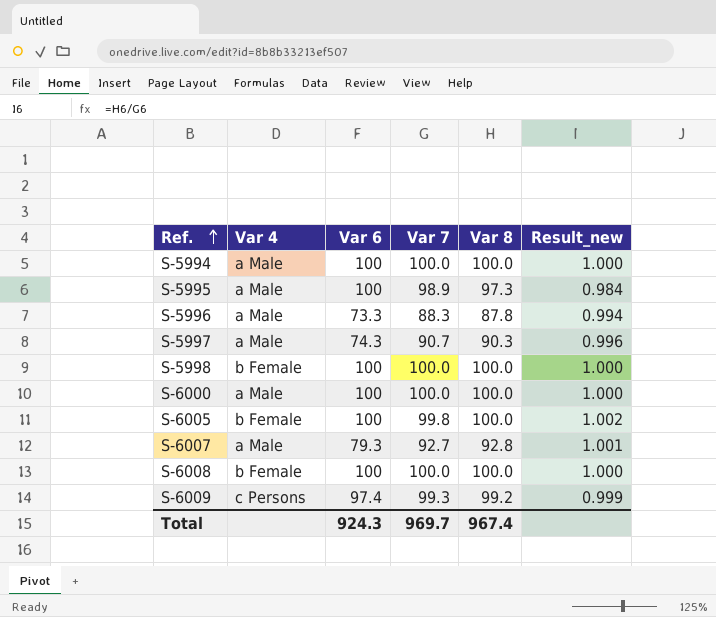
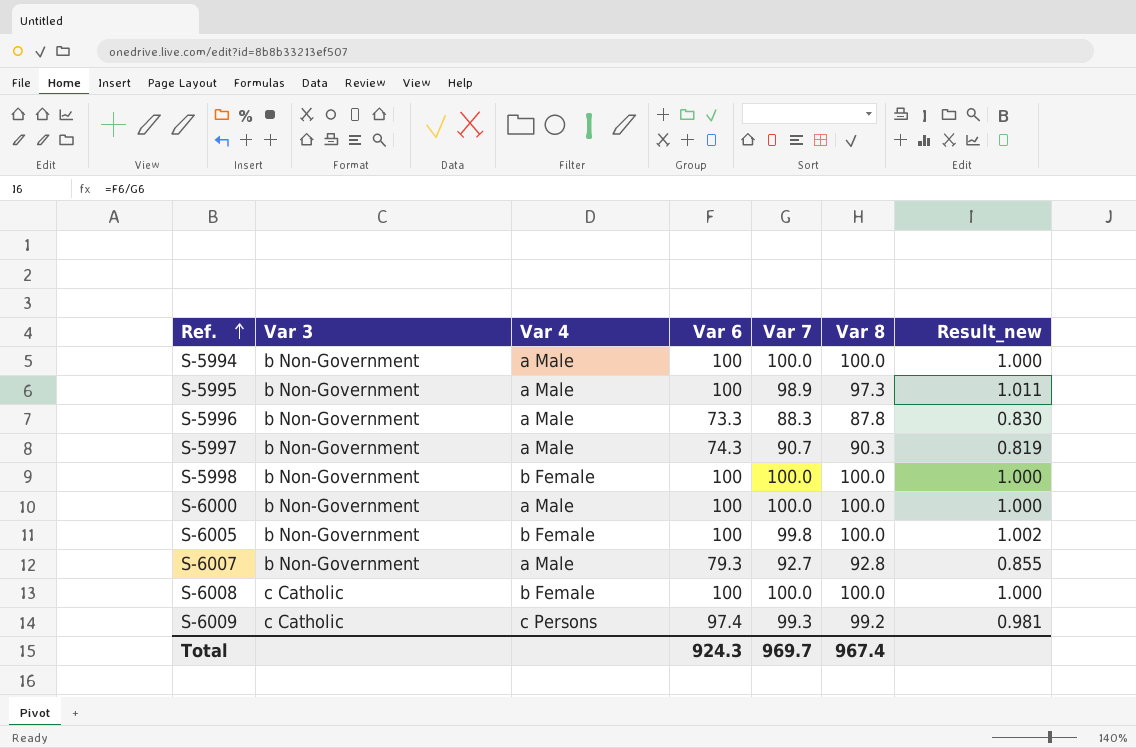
column Var 3 | position: none -> 2
column Result_new | formula: [Var 8] / [Var 7] -> [Var 6] / [Var 7]

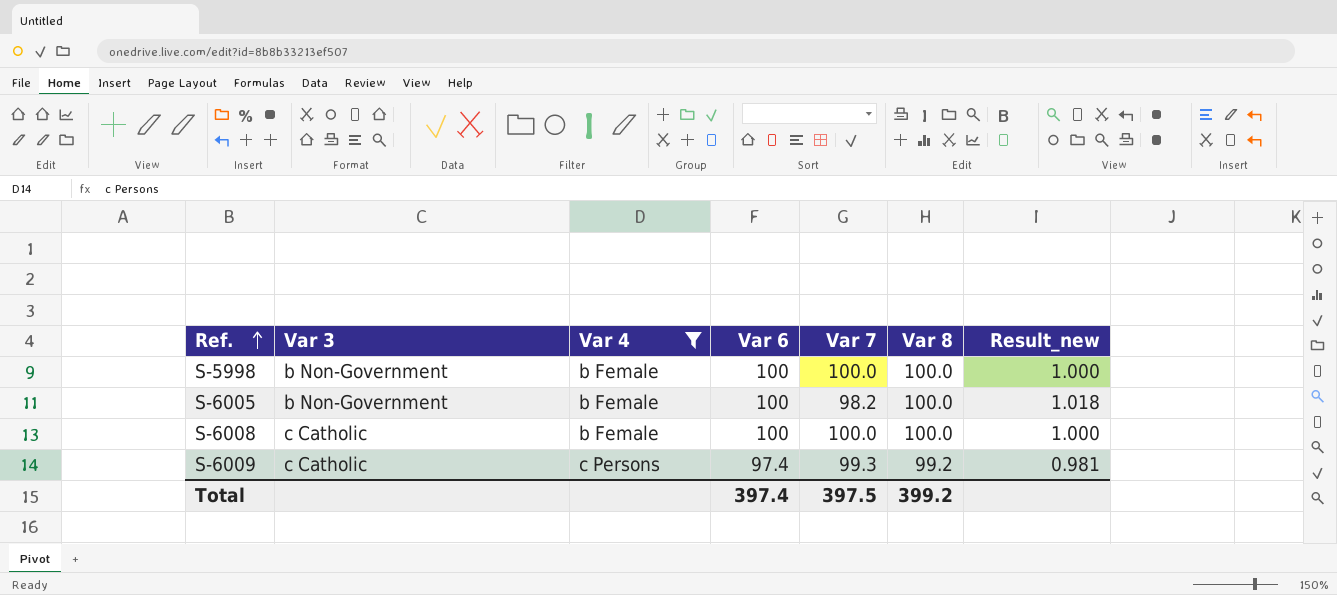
filter: none -> Var 4 != a Male
S-6005 | Var 7: 99.8 -> 98.2
S-6005 | Result_new: 1.002 -> 1.018
Total | Var 6: 924.3 -> 397.4
Total | Var 7: 969.7 -> 397.5
Total | Var 8: 967.4 -> 399.2

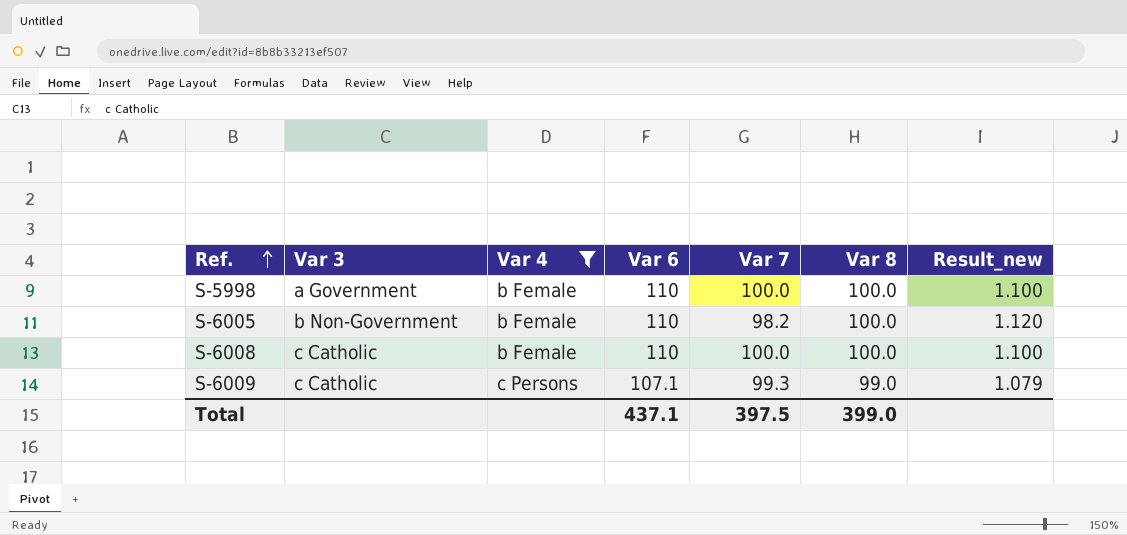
S-5998 | Var 3: b Non-Government -> a Government
S-5998 | Var 6: 100 -> 110
S-5998 | Result_new: 1.000 -> 1.100
S-6005 | Var 6: 100 -> 110
S-6005 | Result_new: 1.018 -> 1.120
S-6008 | Var 6: 100 -> 110
S-6008 | Result_new: 1.000 -> 1.100
S-6009 | Var 6: 97.4 -> 107.1
S-6009 | Var 8: 99.2 -> 99.0
S-6009 | Result_new: 0.981 -> 1.079
Total | Var 6: 397.4 -> 437.1
Total | Var 8: 399.2 -> 399.0

